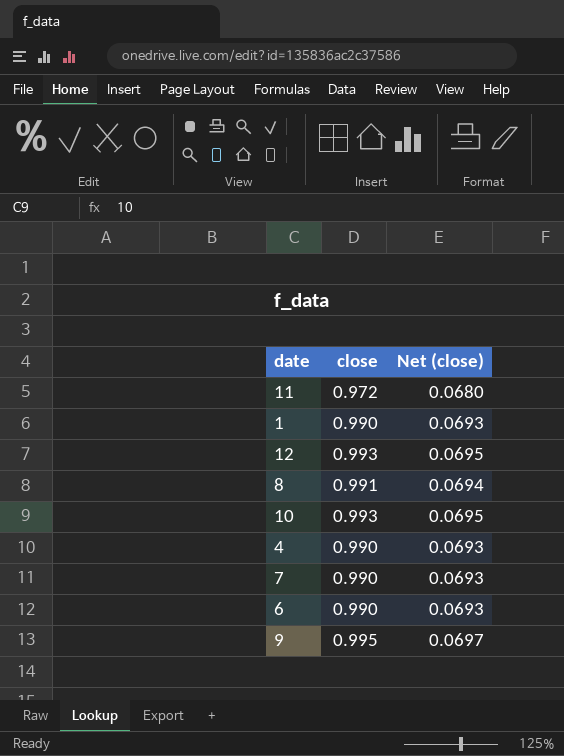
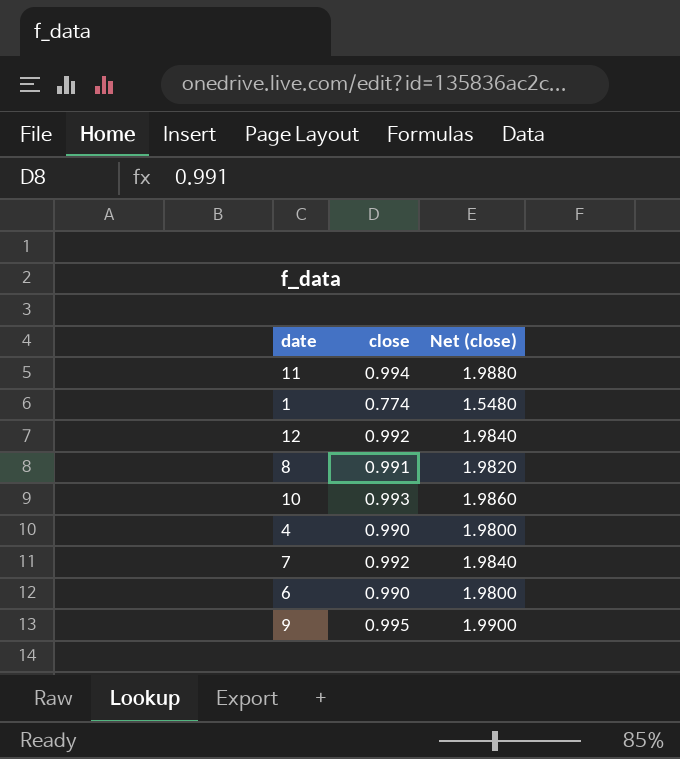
column Net (close) | formula: [close] * 0.07 -> [close] * 2
11 | close: 0.972 -> 0.994
1 | close: 0.990 -> 0.774
12 | close: 0.993 -> 0.992
7 | close: 0.990 -> 0.992

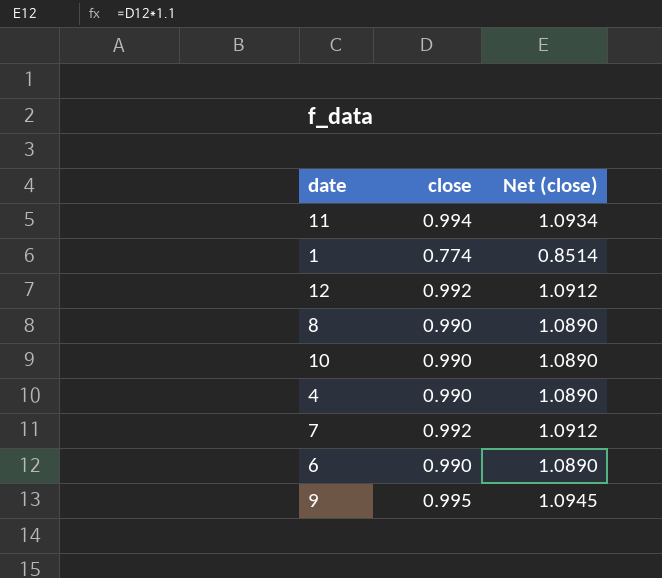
column Net (close) | formula: [close] * 2 -> [close] * 1.1
8 | close: 0.991 -> 0.990
10 | close: 0.993 -> 0.990

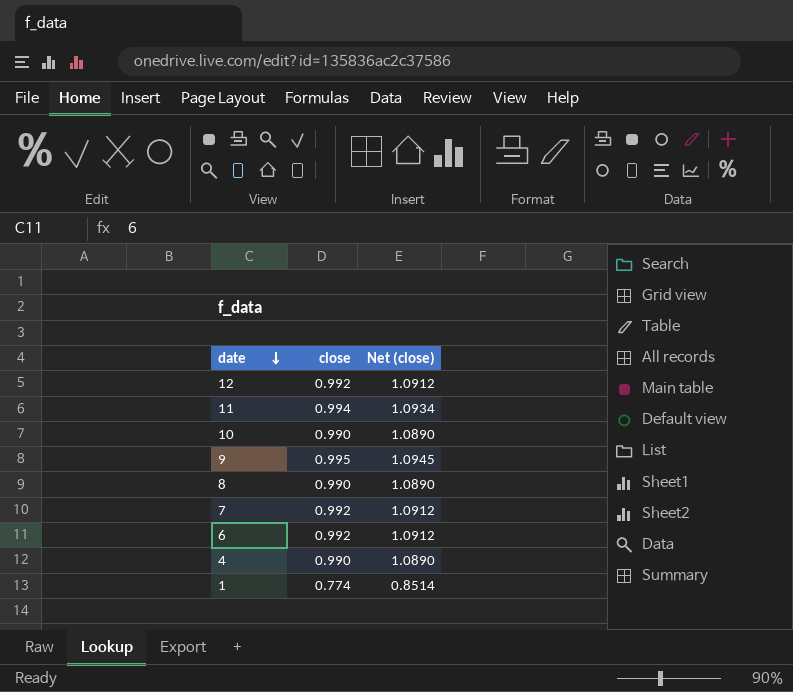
row order: none -> date descending
6 | close: 0.990 -> 0.992
6 | Net (close): 1.0890 -> 1.0912

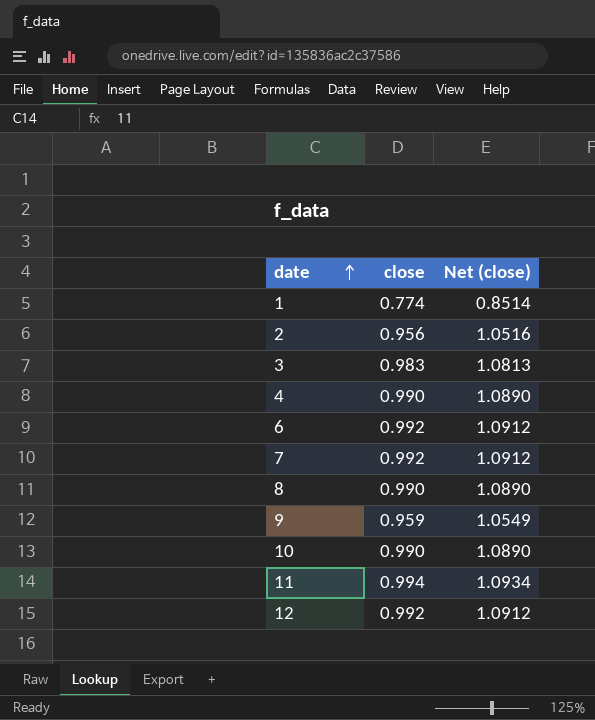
row order: date descending -> date ascending
row 2: none -> 0.956 | 1.0516
row 3: none -> 0.983 | 1.0813
9 | close: 0.995 -> 0.959
9 | Net (close): 1.0945 -> 1.0549

